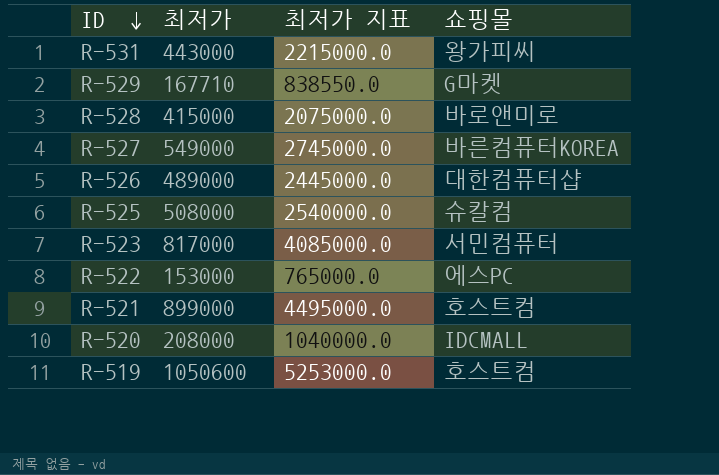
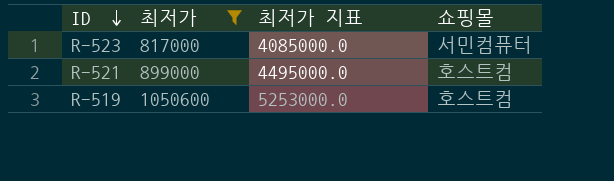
filter: none -> 최저가 >= 817000

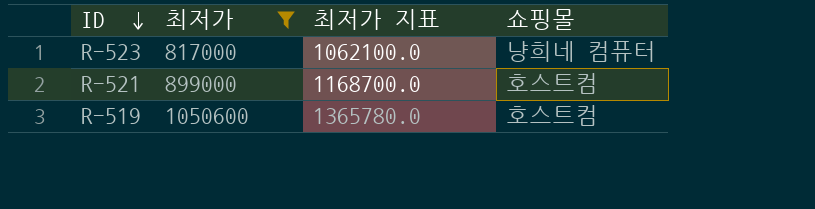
column 최저가 지표 | formula: [최저가] * 5 -> [최저가] * 1.3
R-523 | 쇼핑몰: 서민컴퓨터 -> 냥희네 컴퓨터

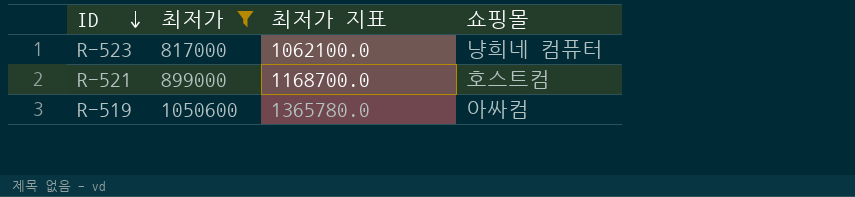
R-519 | 쇼핑몰: 호스트컴 -> 아싸컴

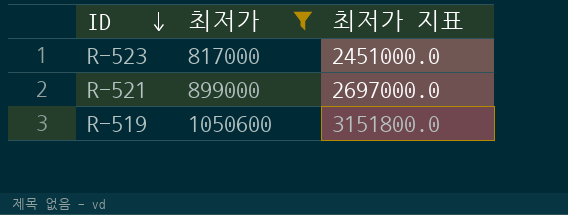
column 쇼핑몰 | position: 4 -> none
column 최저가 지표 | formula: [최저가] * 1.3 -> [최저가] * 3

